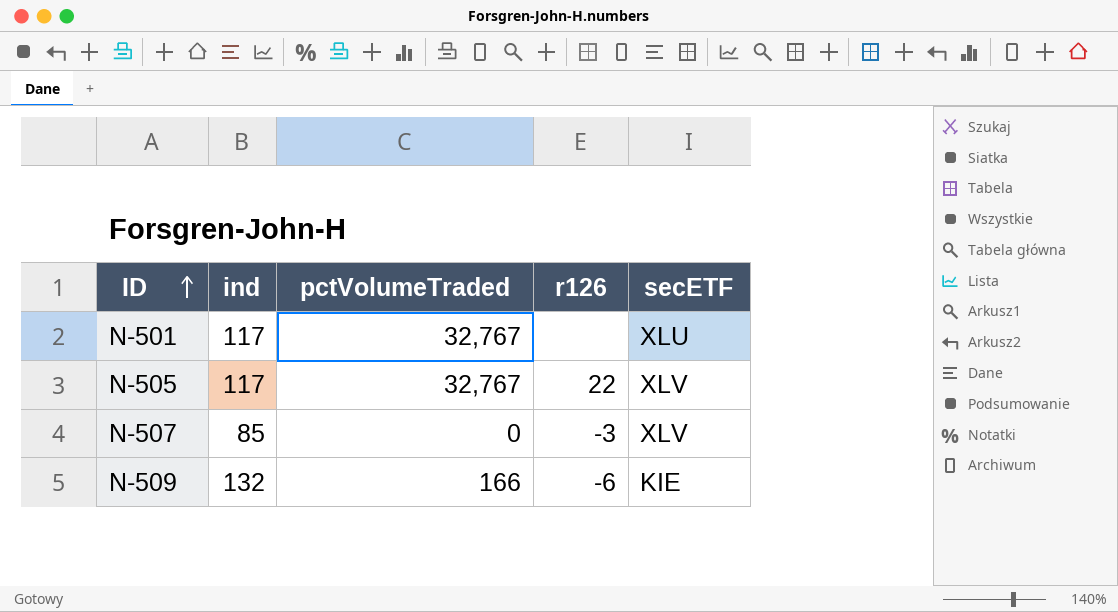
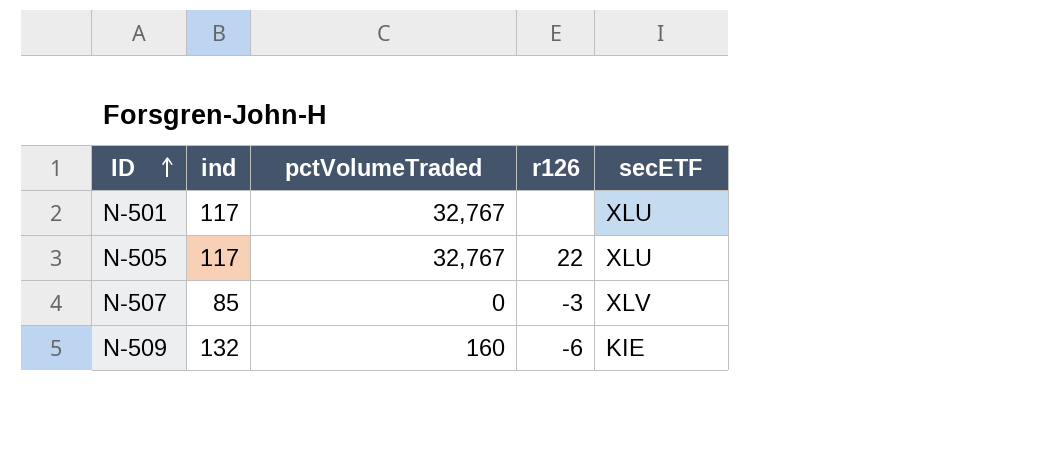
N-505 | secETF: XLV -> XLU
N-509 | pctVolumeTraded: 166 -> 160

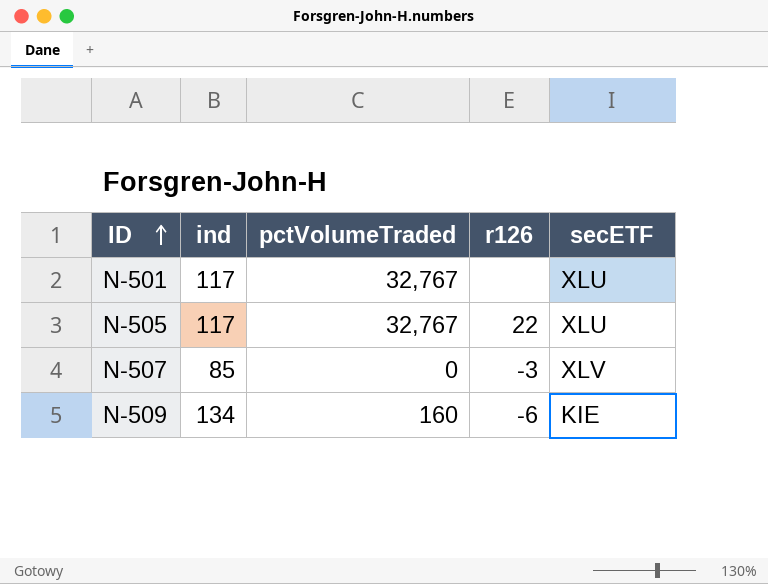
N-509 | ind: 132 -> 134

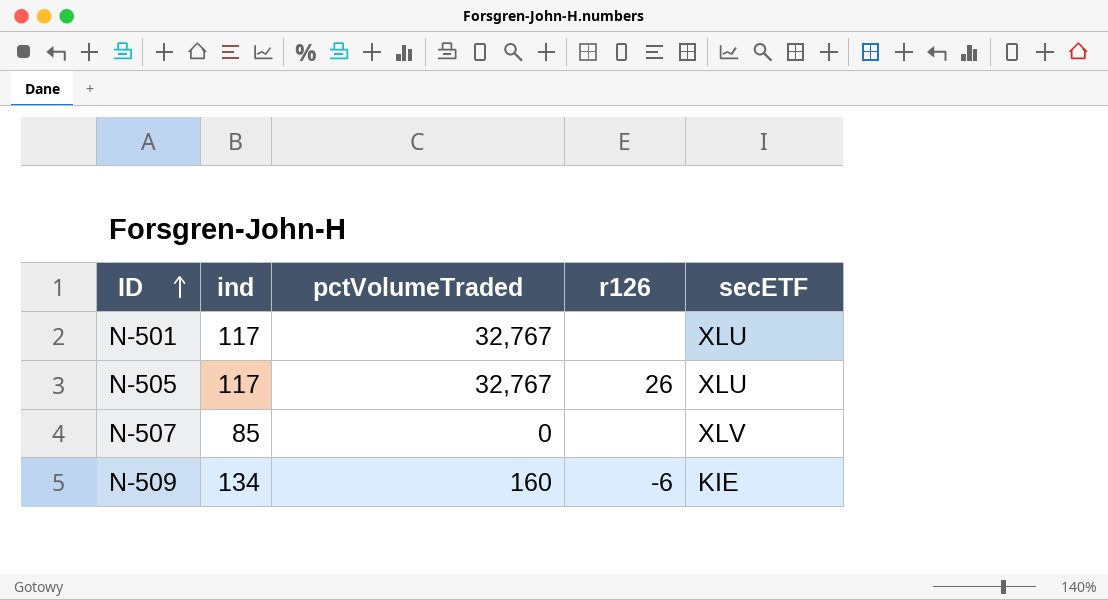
N-505 | r126: 22 -> 26
N-507 | r126: -3 -> none

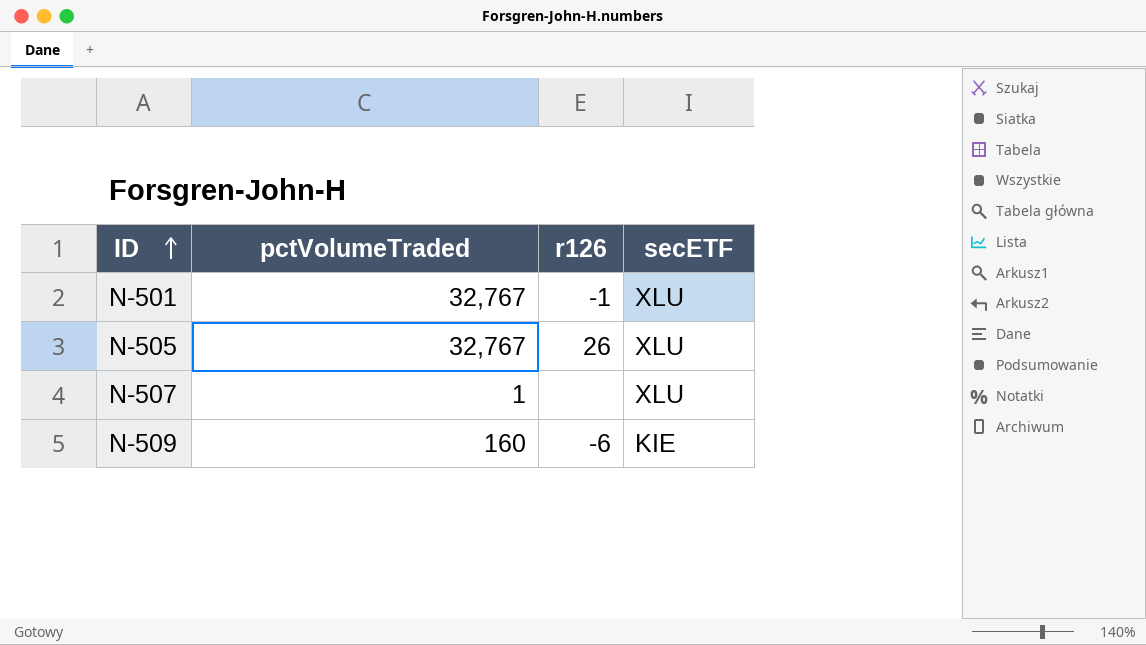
column ind | position: 2 -> none
N-501 | r126: none -> -1
N-507 | pctVolumeTraded: 0 -> 1
N-507 | secETF: XLV -> XLU

